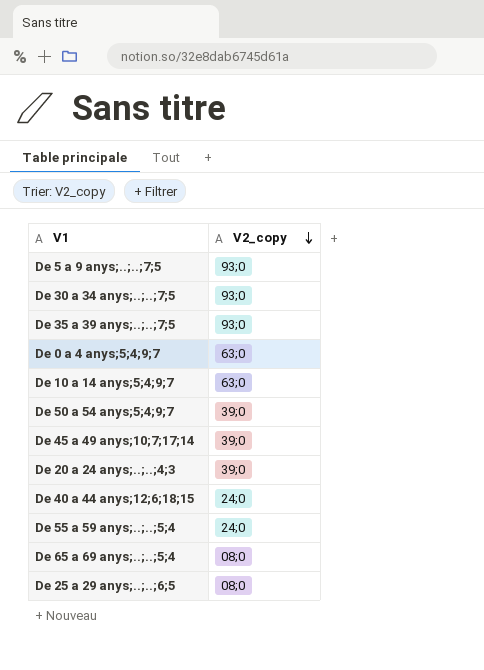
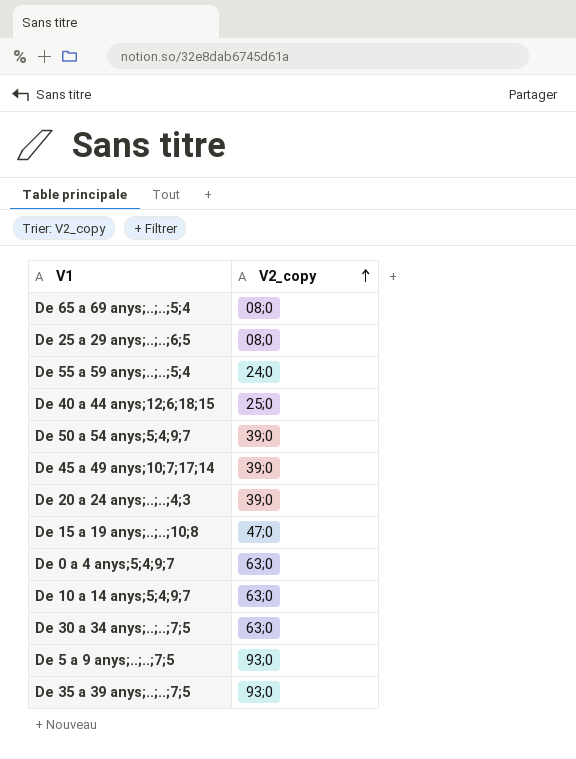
row order: V2_copy descending -> V2_copy ascending
De 40 a 44 anys;12;6;18;15 | V2_copy: 24;0 -> 25;0
row De 15 a 19 anys;..;..;10;8: none -> 47;0
De 30 a 34 anys;..;..;7;5 | V2_copy: 93;0 -> 63;0

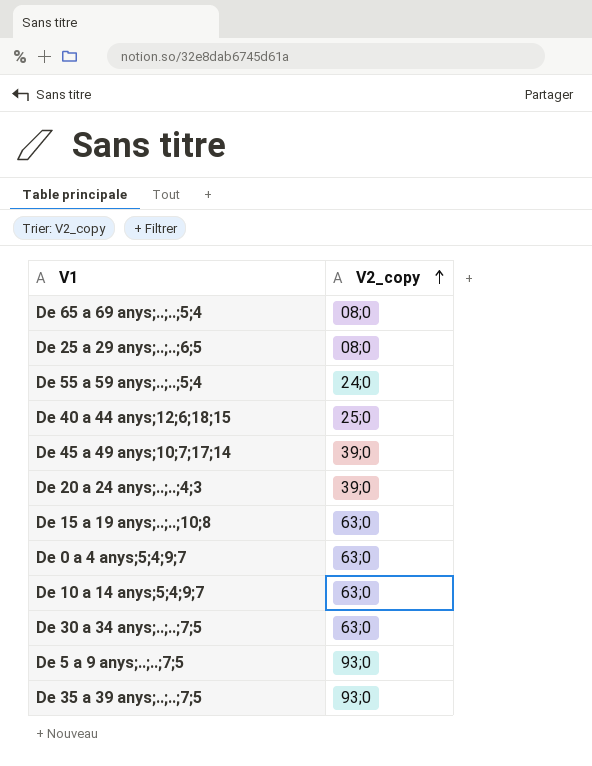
row De 50 a 54 anys;5;4;9;7: 39;0 -> none
De 15 a 19 anys;..;..;10;8 | V2_copy: 47;0 -> 63;0

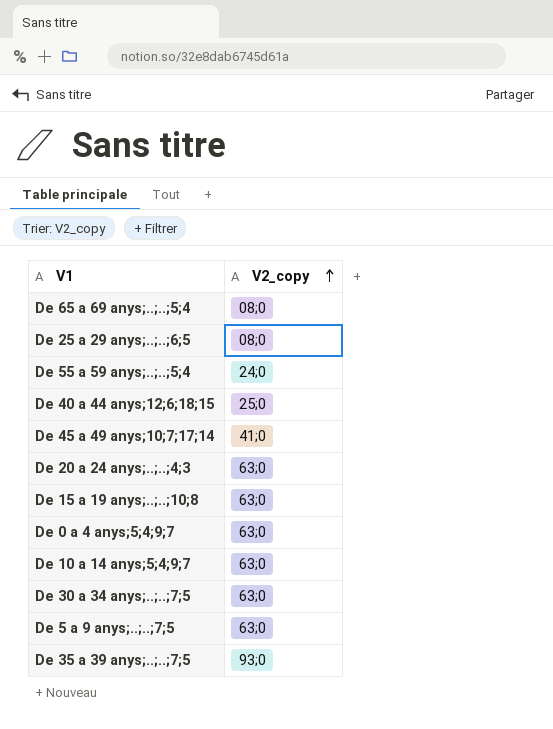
De 45 a 49 anys;10;7;17;14 | V2_copy: 39;0 -> 41;0
De 20 a 24 anys;..;..;4;3 | V2_copy: 39;0 -> 63;0
De 5 a 9 anys;..;..;7;5 | V2_copy: 93;0 -> 63;0

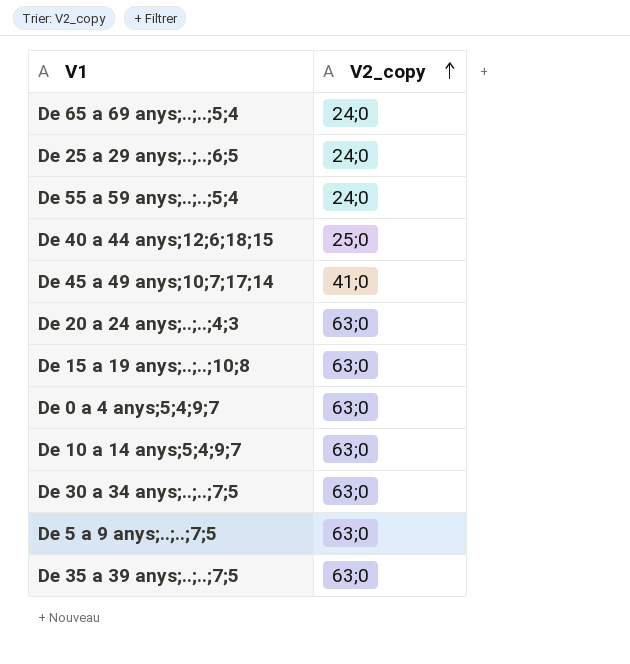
De 65 a 69 anys;..;..;5;4 | V2_copy: 08;0 -> 24;0
De 25 a 29 anys;..;..;6;5 | V2_copy: 08;0 -> 24;0
De 35 a 39 anys;..;..;7;5 | V2_copy: 93;0 -> 63;0

